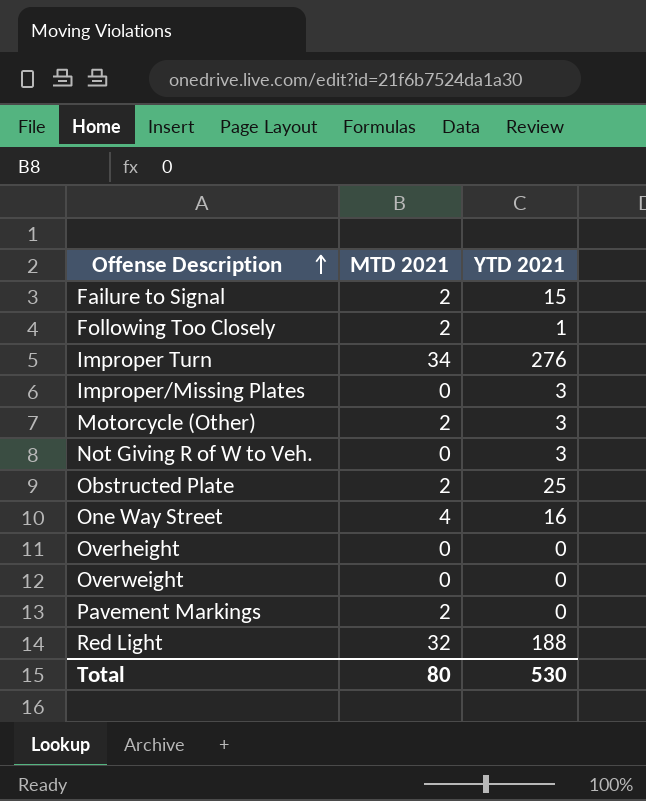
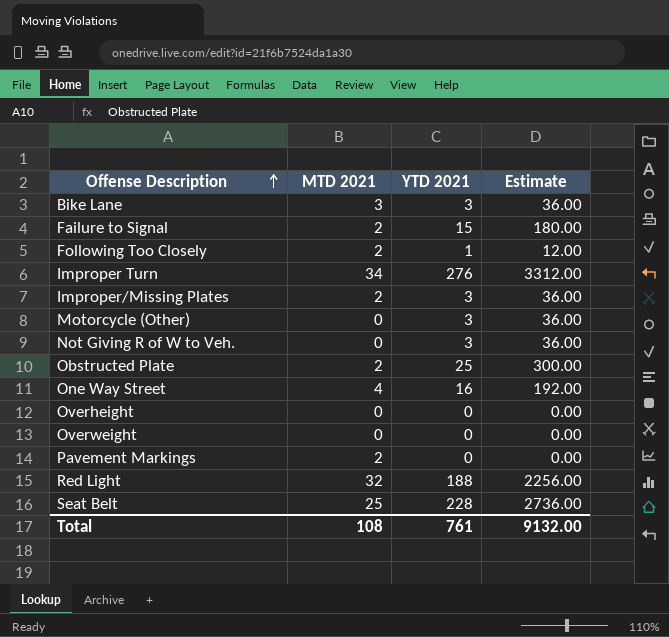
column Estimate | formula: none -> [YTD 2021] * 12
row Bike Lane: none -> 3 | 3 | 36.00
Improper/Missing Plates | MTD 2021: 0 -> 2
Motorcycle (Other) | MTD 2021: 2 -> 0
row Seat Belt: none -> 25 | 228 | 2736.00
Total | MTD 2021: 80 -> 108
Total | YTD 2021: 530 -> 761

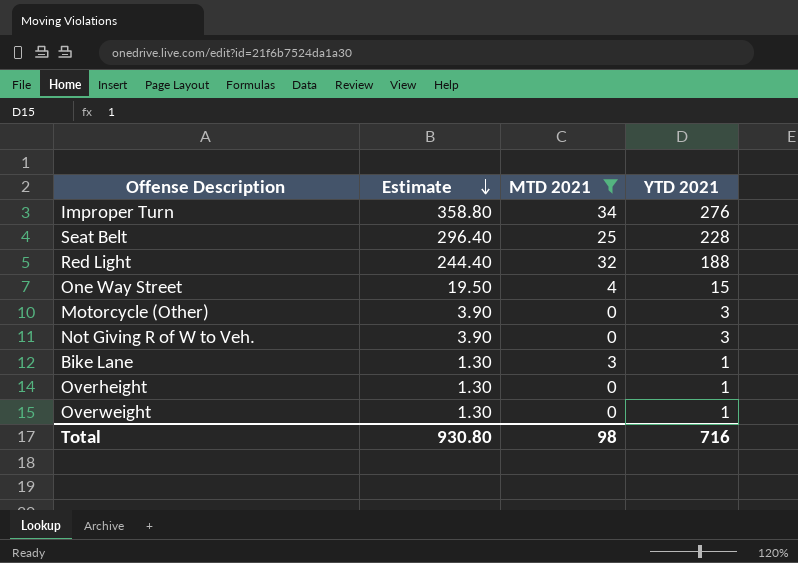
filter: none -> MTD 2021 != 2
row order: Offense Description ascending -> Estimate descending
column Estimate | formula: [YTD 2021] * 12 -> [YTD 2021] * 1.3
column Estimate | position: 4 -> 2
One Way Street | YTD 2021: 16 -> 15
Bike Lane | YTD 2021: 3 -> 1
Overheight | YTD 2021: 0 -> 1
Overweight | YTD 2021: 0 -> 1
Total | Estimate: 9132.00 -> 930.80
Total | MTD 2021: 108 -> 98
Total | YTD 2021: 761 -> 716

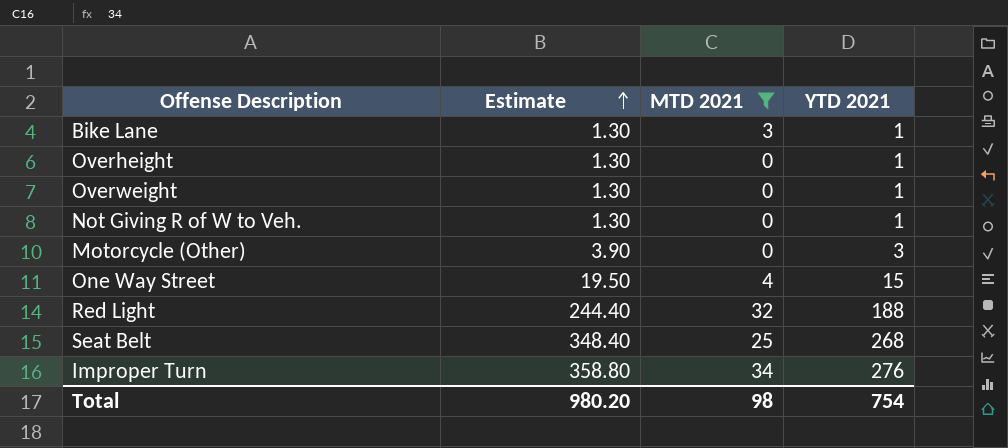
row order: Estimate descending -> Estimate ascending
Not Giving R of W to Veh. | Estimate: 3.90 -> 1.30
Not Giving R of W to Veh. | YTD 2021: 3 -> 1
Seat Belt | Estimate: 296.40 -> 348.40
Seat Belt | YTD 2021: 228 -> 268
Total | Estimate: 930.80 -> 980.20
Total | YTD 2021: 716 -> 754

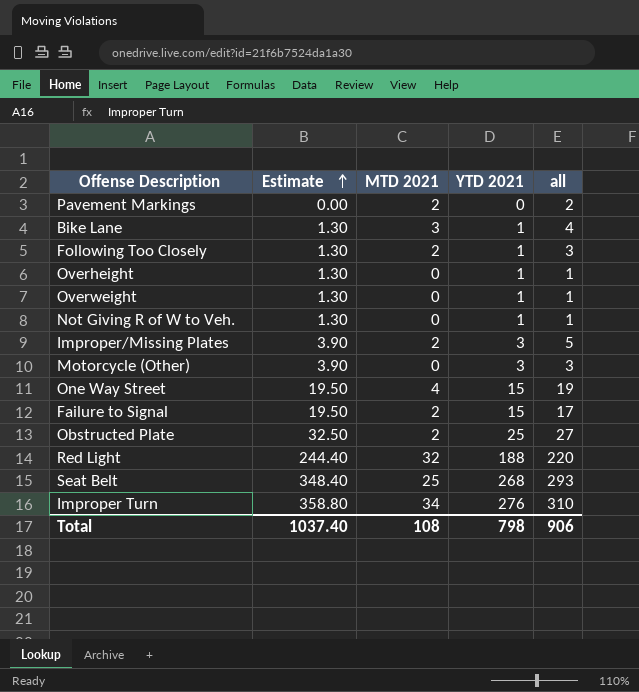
filter: MTD 2021 != 2 -> none
column all | formula: none -> [MTD 2021] + [YTD 2021]
Total | Estimate: 980.20 -> 1037.40
Total | MTD 2021: 98 -> 108
Total | YTD 2021: 754 -> 798

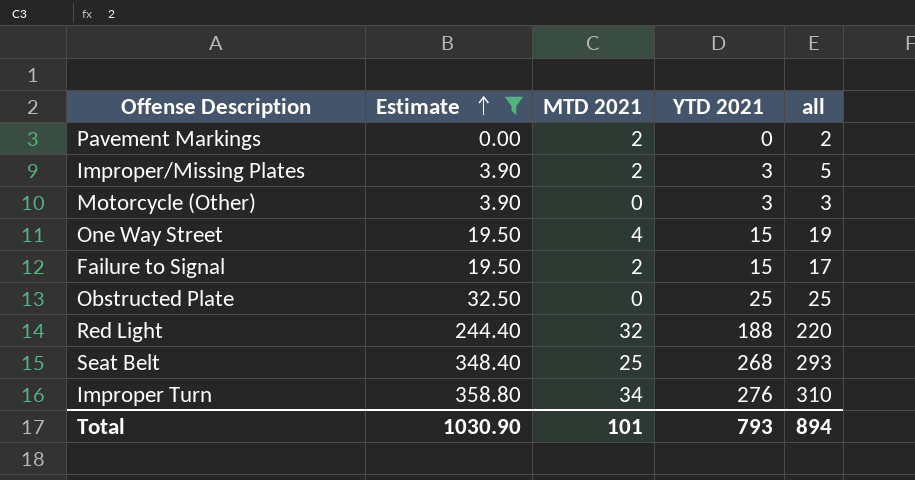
filter: none -> Estimate != 1.30
Obstructed Plate | MTD 2021: 2 -> 0
Obstructed Plate | all: 27 -> 25
Total | Estimate: 1037.40 -> 1030.90
Total | MTD 2021: 108 -> 101
Total | YTD 2021: 798 -> 793
Total | all: 906 -> 894

